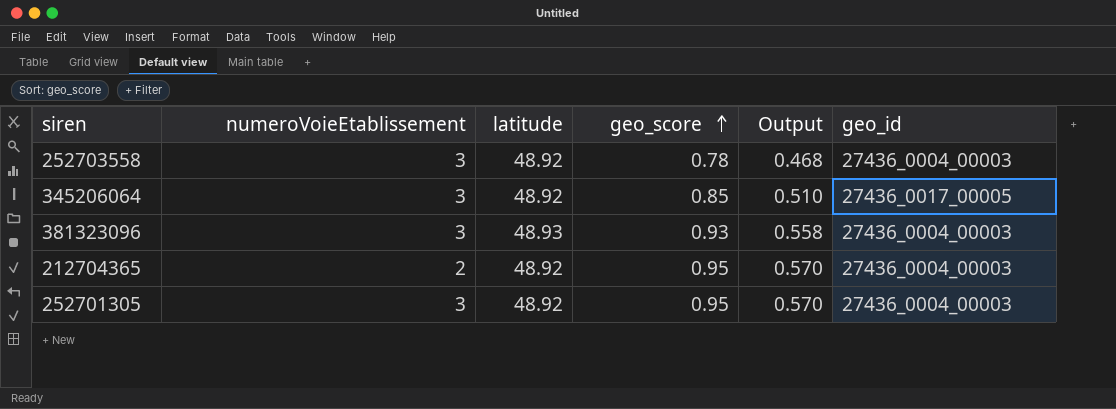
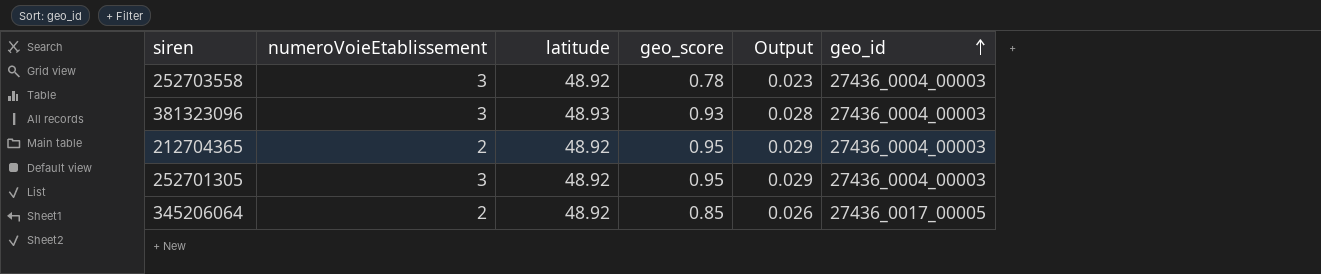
row order: geo_score ascending -> geo_id ascending
column Output | formula: [geo_score] * 0.6 -> [geo_score] * 0.03
345206064 | numeroVoieEtablissement: 3 -> 2

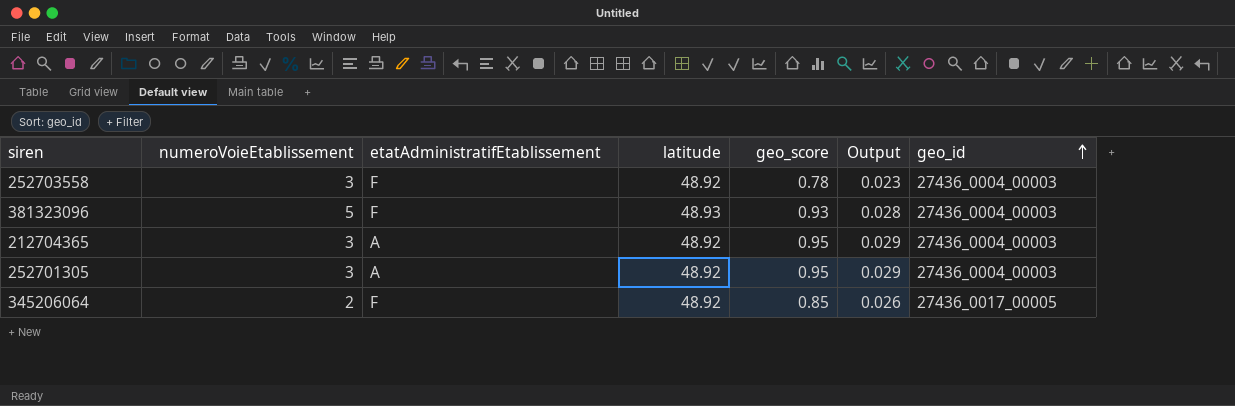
column etatAdministratifEtablissement | position: none -> 3
381323096 | numeroVoieEtablissement: 3 -> 5
212704365 | numeroVoieEtablissement: 2 -> 3

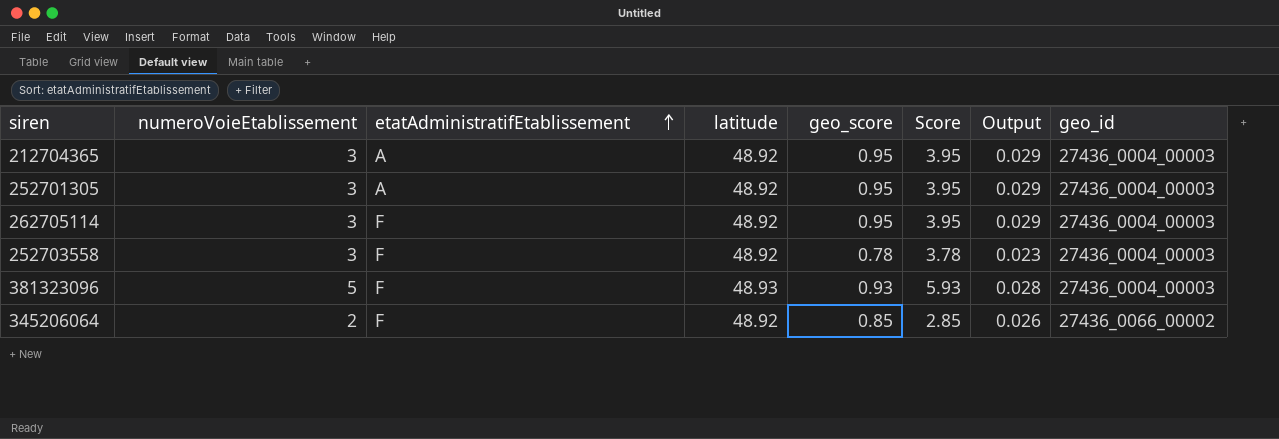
row order: geo_id ascending -> etatAdministratifEtablissement ascending
column Score | formula: none -> [numeroVoieEtablissement] + [geo_score]
row 262705114: none -> 3 | F | 48.92 | 0.95 | 3.95 | 0.029 | 27436_0004_00003
345206064 | geo_id: 27436_0017_00005 -> 27436_0066_00002

